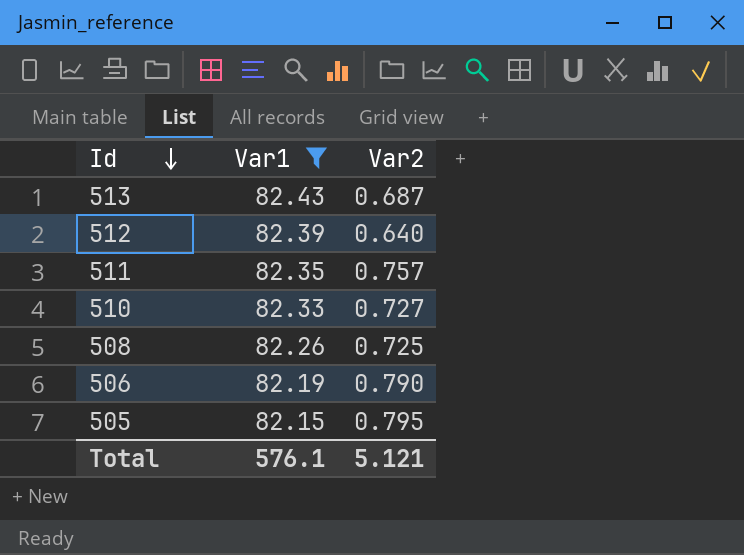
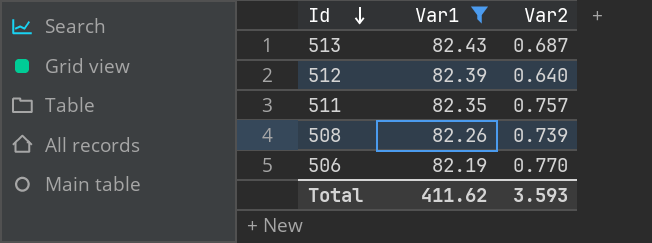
row 510: 82.33 | 0.727 -> none
row 505: 82.15 | 0.795 -> none
508 | Var2: 0.725 -> 0.739
506 | Var2: 0.790 -> 0.770
Total | Var1: 576.1 -> 411.62
Total | Var2: 5.121 -> 3.593

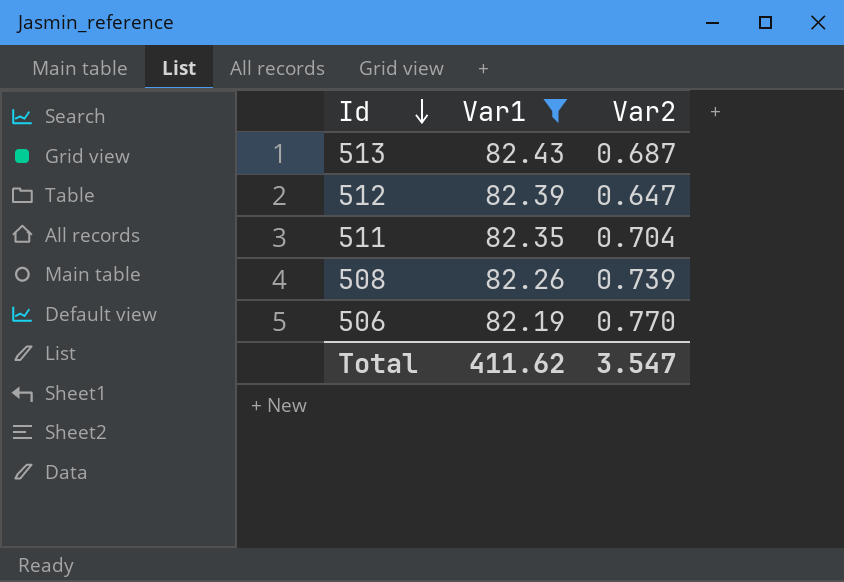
512 | Var2: 0.640 -> 0.647
511 | Var2: 0.757 -> 0.704
Total | Var2: 3.593 -> 3.547

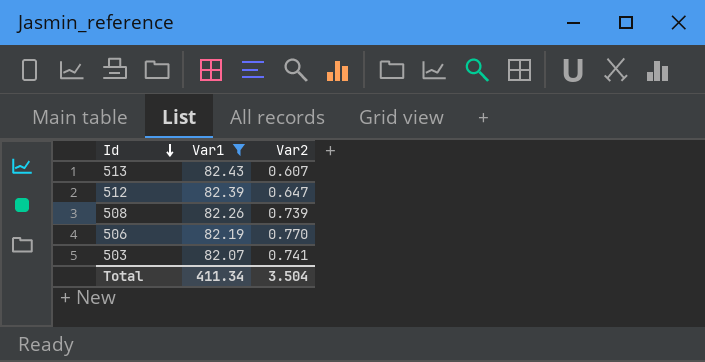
row 511: 82.35 | 0.704 -> none
513 | Var2: 0.687 -> 0.607
row 503: none -> 82.07 | 0.741
Total | Var1: 411.62 -> 411.34
Total | Var2: 3.547 -> 3.504

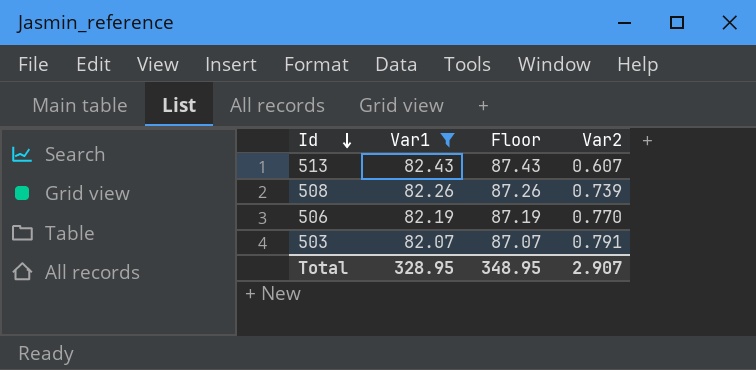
column Floor | formula: none -> [Var1] + 5
row 512: 82.39 | 0.647 -> none
503 | Var2: 0.741 -> 0.791
Total | Var1: 411.34 -> 328.95
Total | Var2: 3.504 -> 2.907

